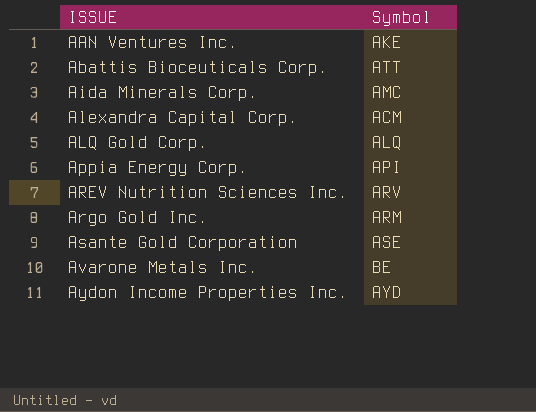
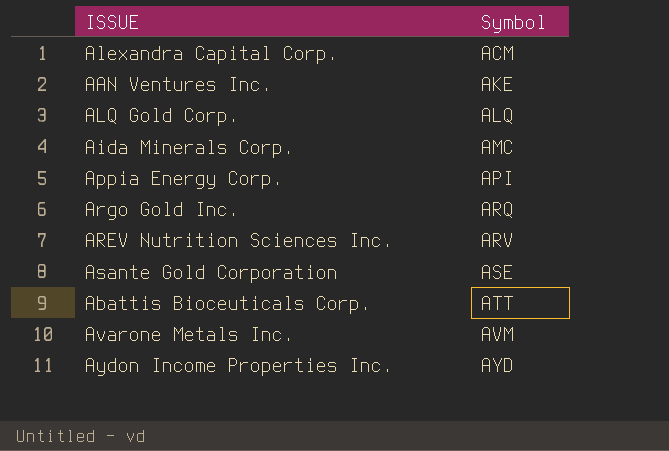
row order: ISSUE ascending -> Symbol ascending
Argo Gold Inc. | Symbol: ARM -> ARQ
Avarone Metals Inc. | Symbol: BE -> AVM

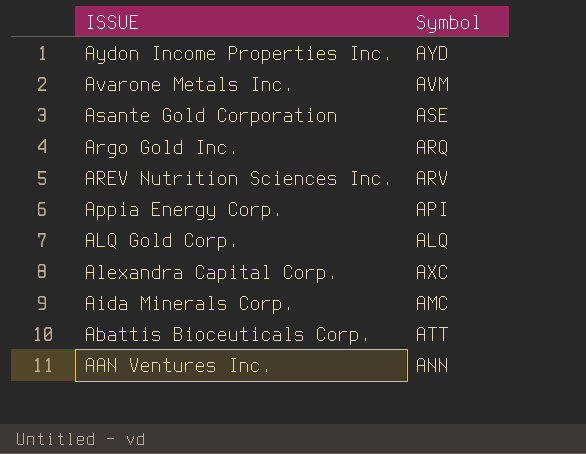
row order: Symbol ascending -> ISSUE descending
Alexandra Capital Corp. | Symbol: ACM -> AXC
AAN Ventures Inc. | Symbol: AKE -> ANN

